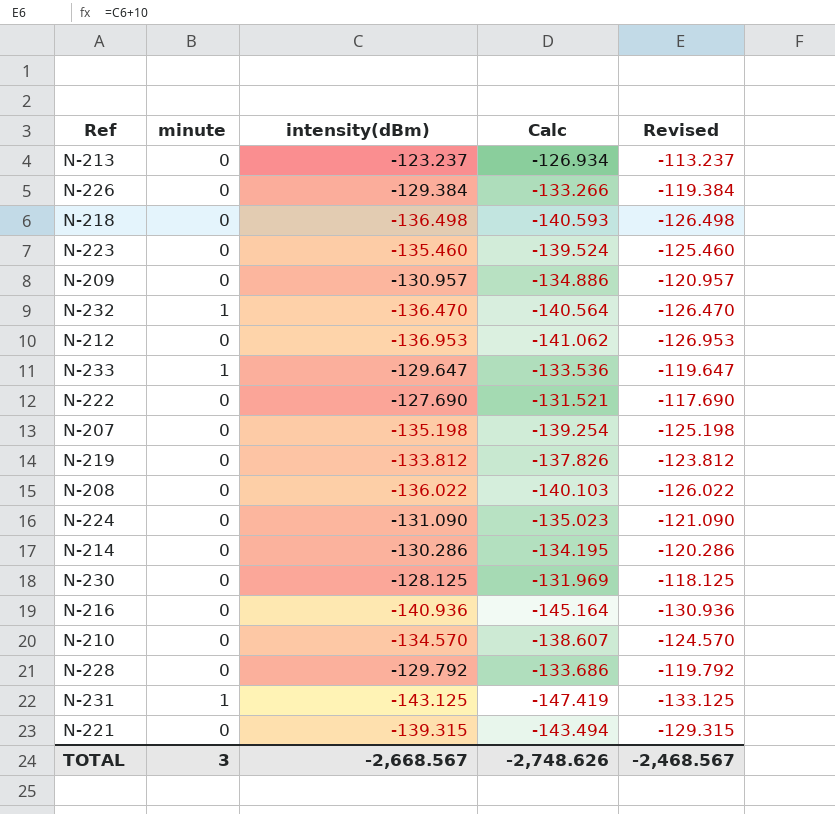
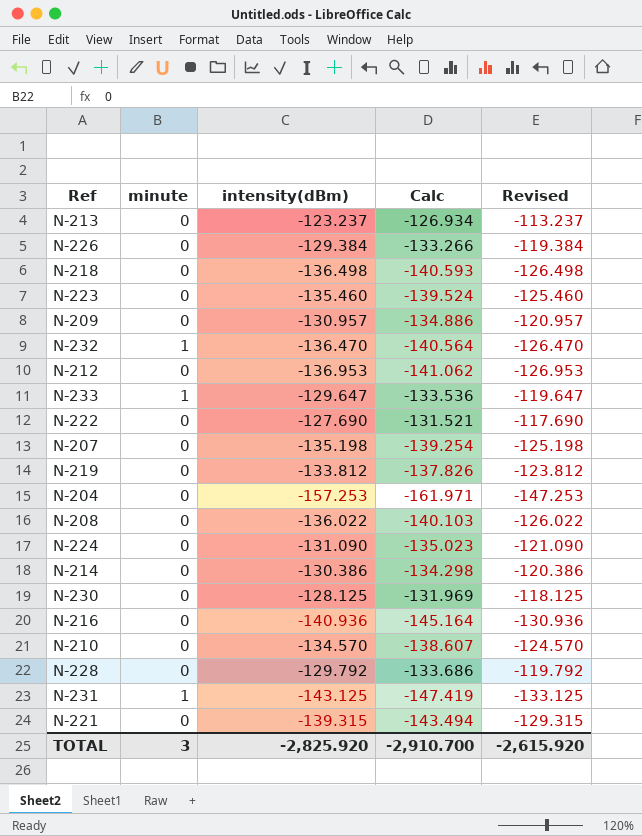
row N-204: none -> 0 | -157.253 | -161.971 | -147.253
N-214 | intensity(dBm): -130.286 -> -130.386
N-214 | Calc: -134.195 -> -134.298
N-214 | Revised: -120.286 -> -120.386
TOTAL | intensity(dBm): -2,668.567 -> -2,825.920
TOTAL | Calc: -2,748.626 -> -2,910.700
TOTAL | Revised: -2,468.567 -> -2,615.920

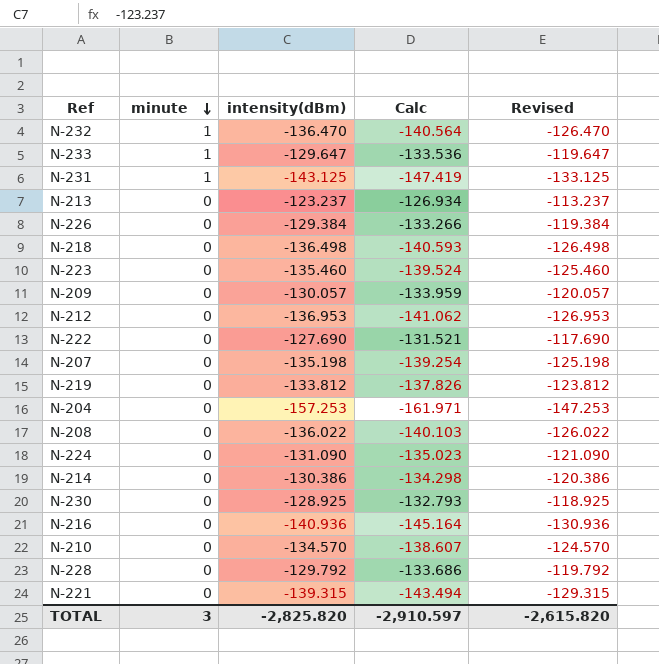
row order: none -> minute descending
N-209 | intensity(dBm): -130.957 -> -130.057
N-209 | Calc: -134.886 -> -133.959
N-209 | Revised: -120.957 -> -120.057
N-230 | intensity(dBm): -128.125 -> -128.925
N-230 | Calc: -131.969 -> -132.793
N-230 | Revised: -118.125 -> -118.925
TOTAL | intensity(dBm): -2,825.920 -> -2,825.820
TOTAL | Calc: -2,910.700 -> -2,910.597
TOTAL | Revised: -2,615.920 -> -2,615.820

